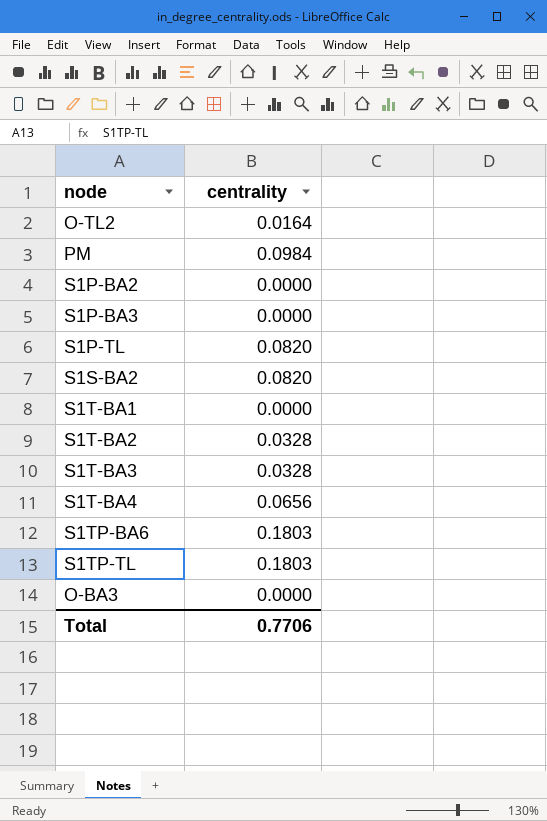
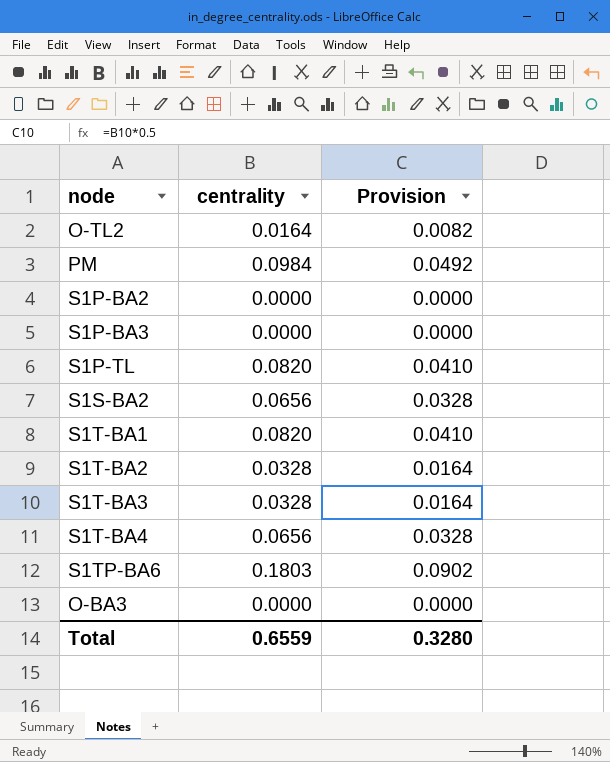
column Provision | formula: none -> [centrality] * 0.5
row S1TP-TL: 0.1803 -> none
S1S-BA2 | centrality: 0.0820 -> 0.0656
S1T-BA1 | centrality: 0.0000 -> 0.0820
Total | centrality: 0.7706 -> 0.6559

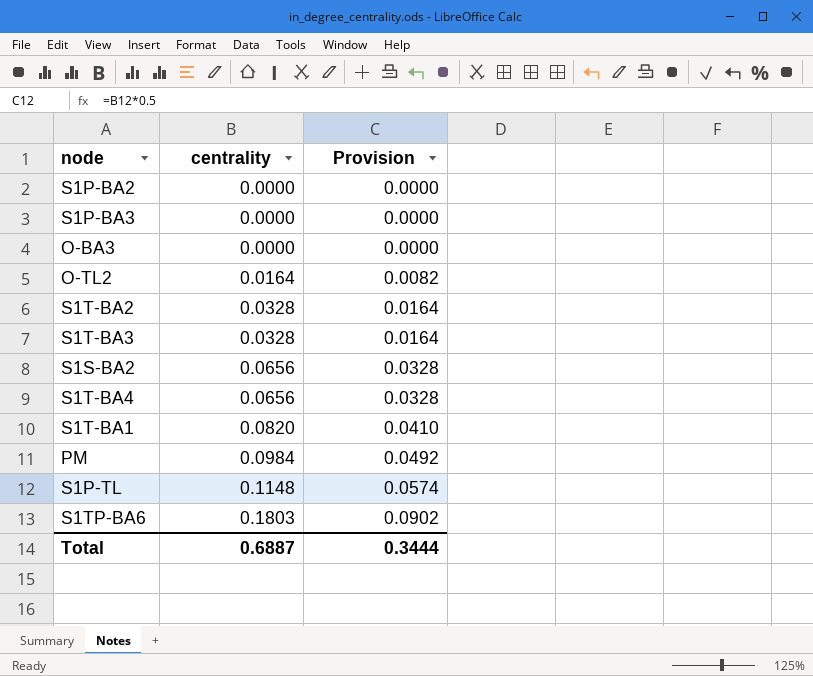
row order: none -> centrality ascending
S1P-TL | centrality: 0.0820 -> 0.1148
S1P-TL | Provision: 0.0410 -> 0.0574
Total | centrality: 0.6559 -> 0.6887
Total | Provision: 0.3280 -> 0.3444

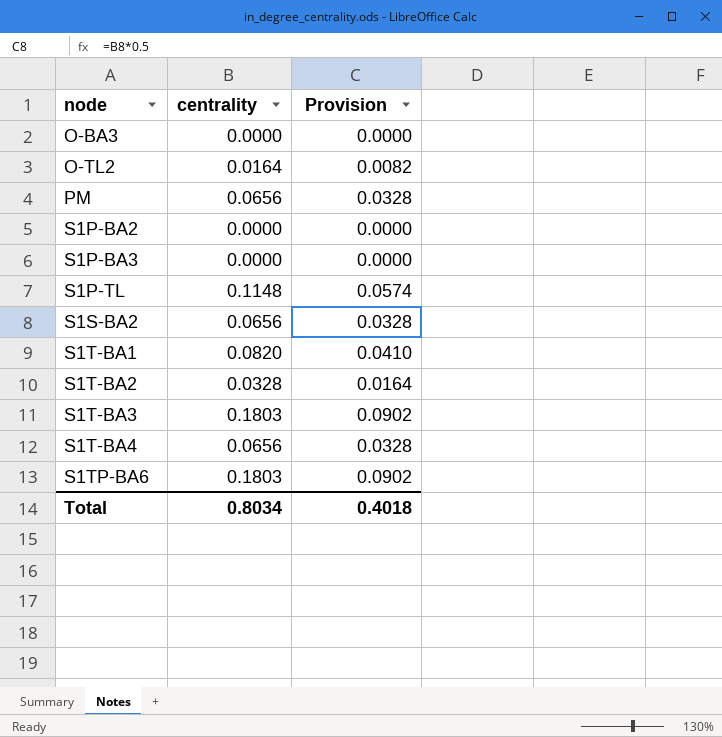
row order: centrality ascending -> node ascending
PM | centrality: 0.0984 -> 0.0656
PM | Provision: 0.0492 -> 0.0328
S1T-BA3 | centrality: 0.0328 -> 0.1803
S1T-BA3 | Provision: 0.0164 -> 0.0902
Total | centrality: 0.6887 -> 0.8034
Total | Provision: 0.3444 -> 0.4018

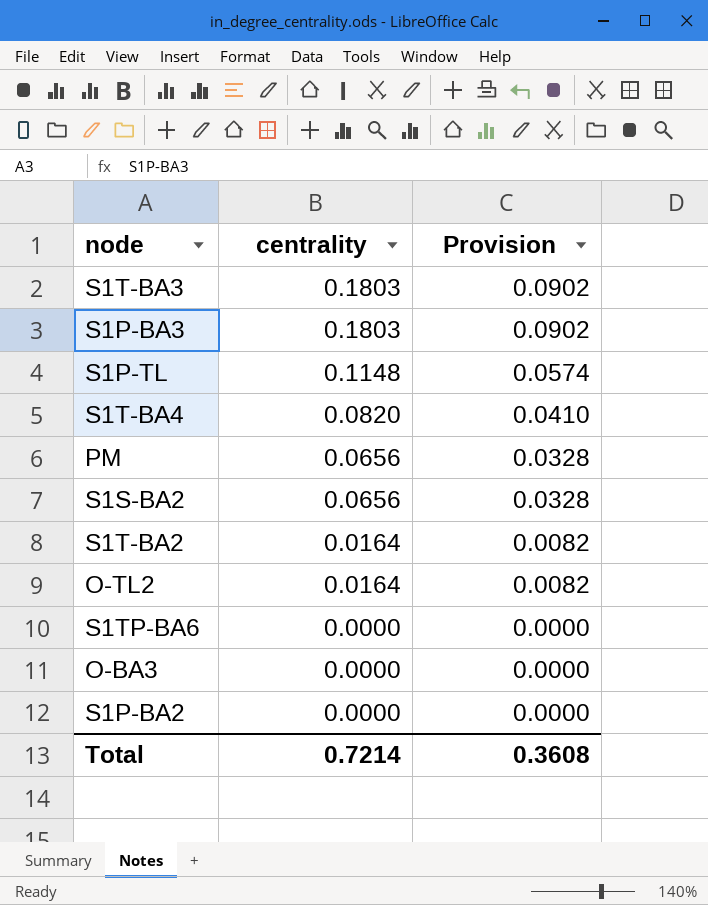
row order: node ascending -> centrality descending
row S1T-BA1: 0.0820 | 0.0410 -> none
S1P-BA3 | centrality: 0.0000 -> 0.1803
S1P-BA3 | Provision: 0.0000 -> 0.0902
S1T-BA4 | centrality: 0.0656 -> 0.0820
S1T-BA4 | Provision: 0.0328 -> 0.0410
S1T-BA2 | centrality: 0.0328 -> 0.0164
S1T-BA2 | Provision: 0.0164 -> 0.0082
S1TP-BA6 | centrality: 0.1803 -> 0.0000
S1TP-BA6 | Provision: 0.0902 -> 0.0000
Total | centrality: 0.8034 -> 0.7214
Total | Provision: 0.4018 -> 0.3608

